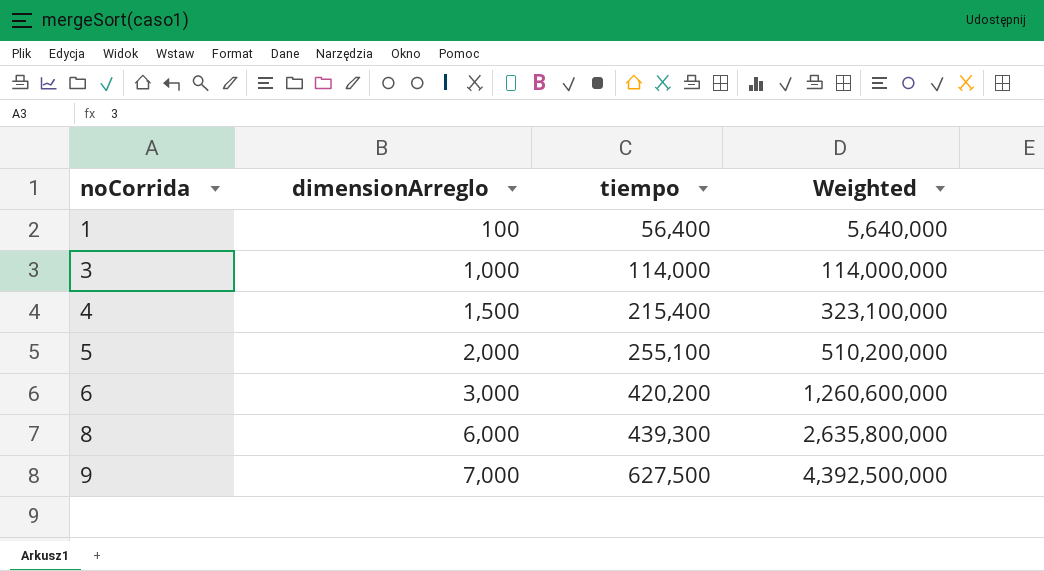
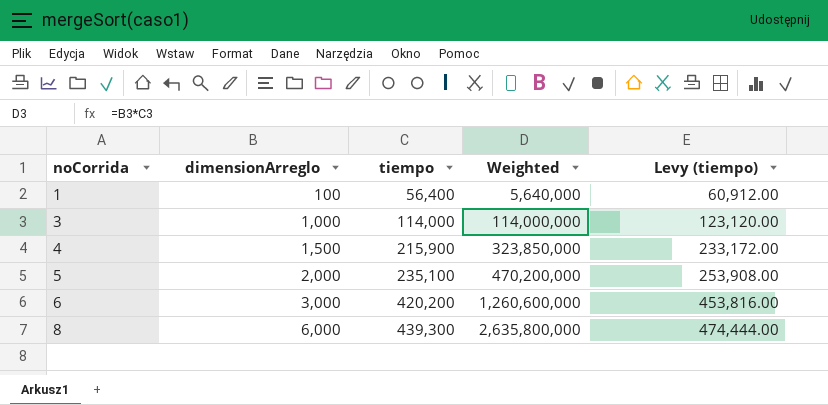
column Levy (tiempo) | formula: none -> [tiempo] * 1.08
row 9: 7,000 | 627,500 | 4,392,500,000 -> none
4 | tiempo: 215,400 -> 215,900
4 | Weighted: 323,100,000 -> 323,850,000
5 | tiempo: 255,100 -> 235,100
5 | Weighted: 510,200,000 -> 470,200,000

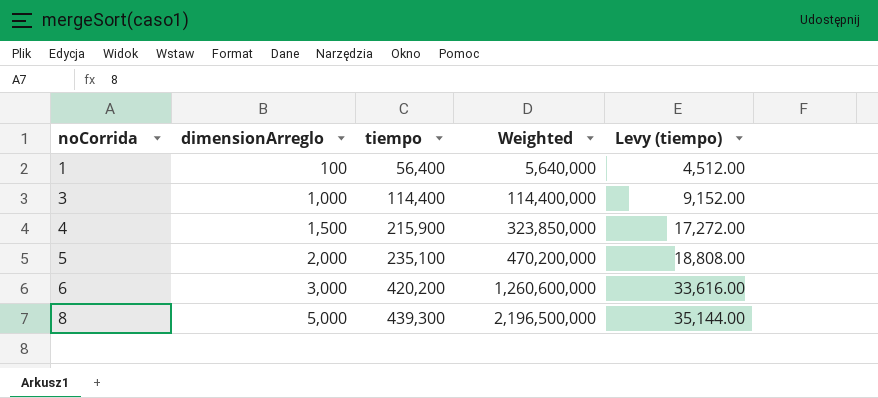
column Levy (tiempo) | formula: [tiempo] * 1.08 -> [tiempo] * 0.08
3 | tiempo: 114,000 -> 114,400
3 | Weighted: 114,000,000 -> 114,400,000
8 | dimensionArreglo: 6,000 -> 5,000
8 | Weighted: 2,635,800,000 -> 2,196,500,000

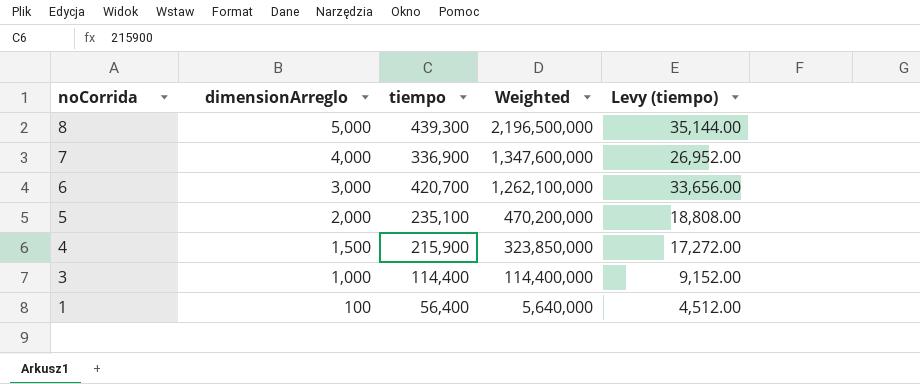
row order: noCorrida ascending -> noCorrida descending
row 7: none -> 4,000 | 336,900 | 1,347,600,000 | 26,952.00
6 | tiempo: 420,200 -> 420,700
6 | Weighted: 1,260,600,000 -> 1,262,100,000
6 | Levy (tiempo): 33,616.00 -> 33,656.00

